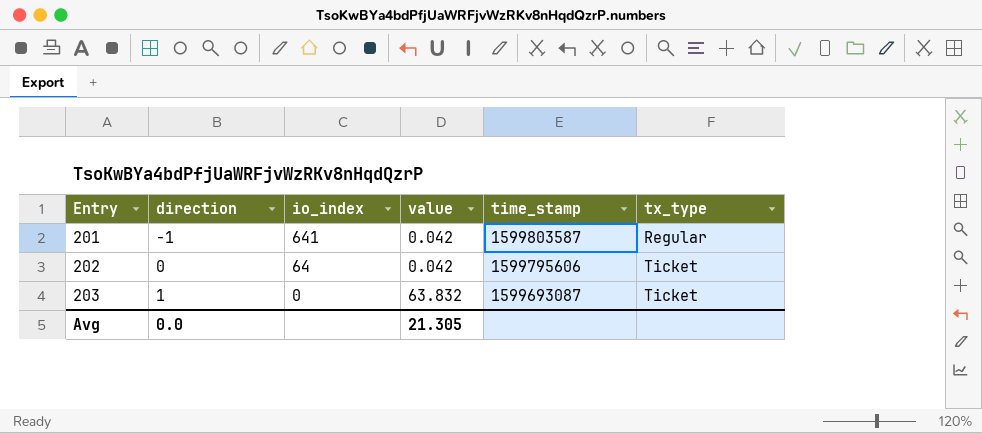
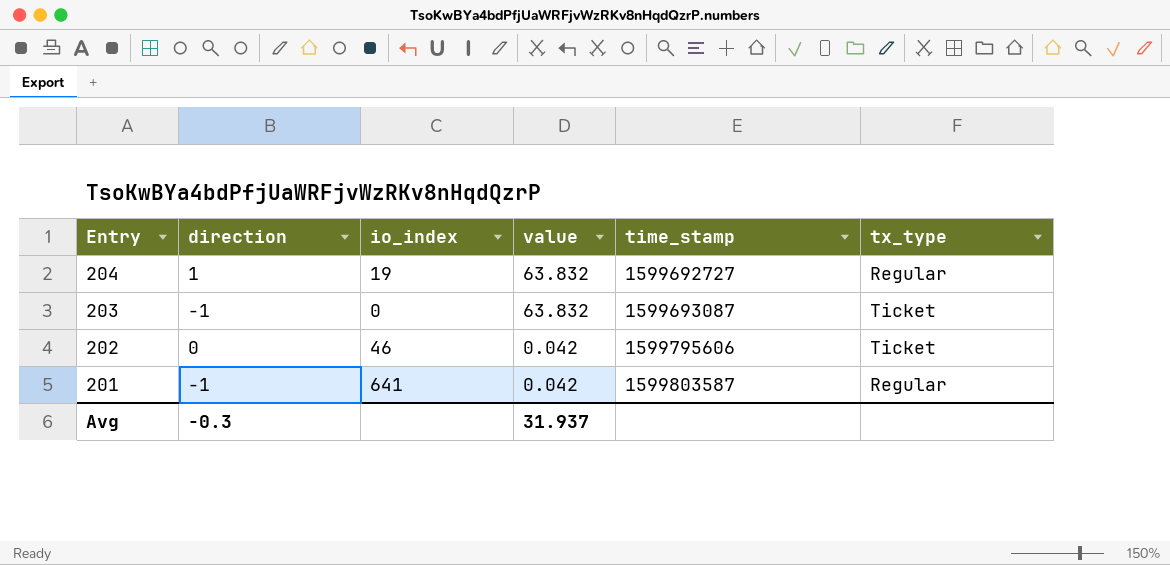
row order: Entry ascending -> Entry descending
row 204: none -> 1 | 19 | 63.832 | 1599692727 | Regular
203 | direction: 1 -> -1
202 | io_index: 64 -> 46
Avg | direction: 0.0 -> -0.3
Avg | value: 21.305 -> 31.937

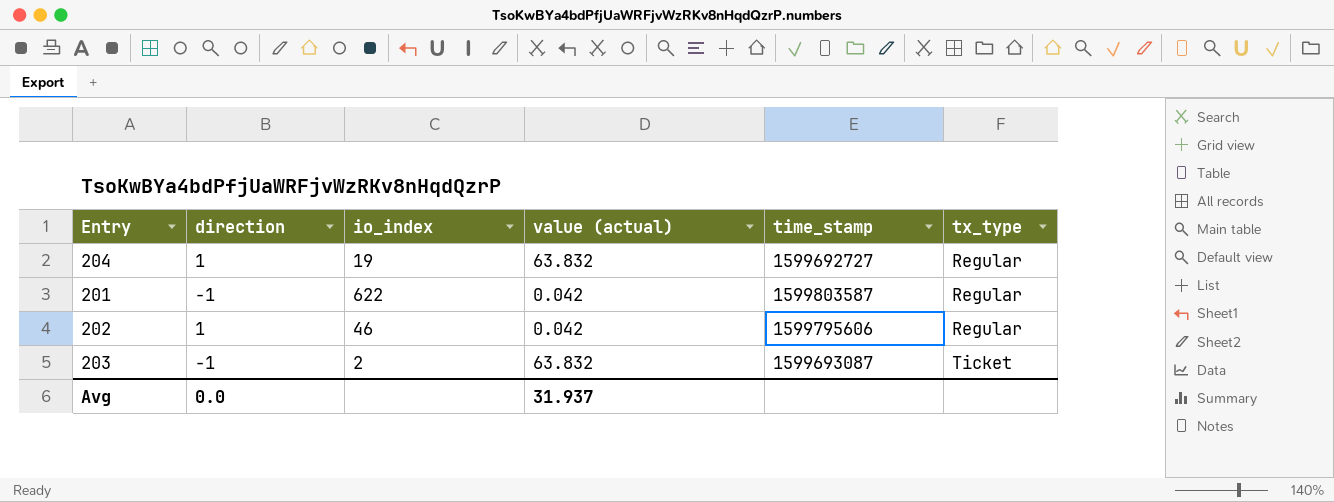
row order: Entry descending -> tx_type ascending
column name: value -> value (actual)
201 | io_index: 641 -> 622
202 | direction: 0 -> 1
202 | tx_type: Ticket -> Regular
203 | io_index: 0 -> 2
Avg | direction: -0.3 -> 0.0

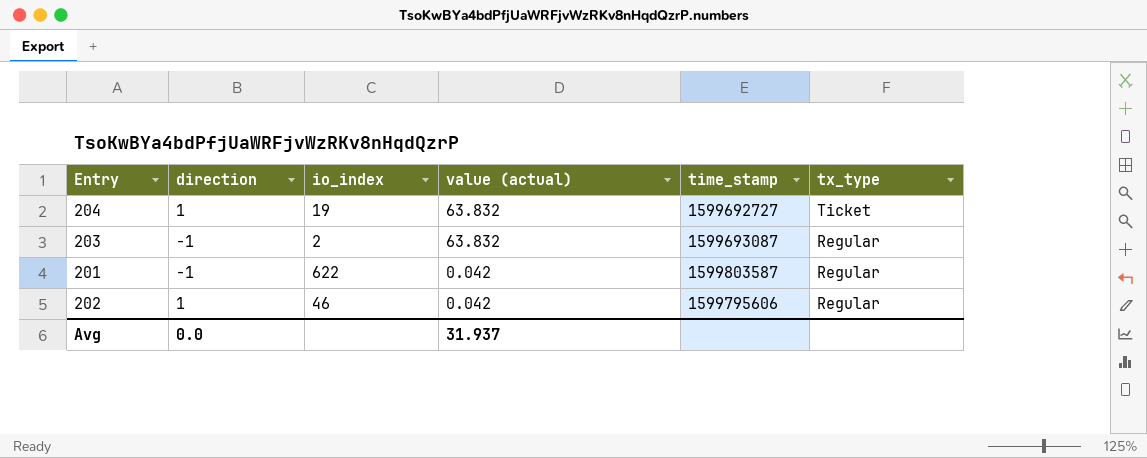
row order: tx_type ascending -> value (actual) descending
204 | tx_type: Regular -> Ticket
203 | tx_type: Ticket -> Regular

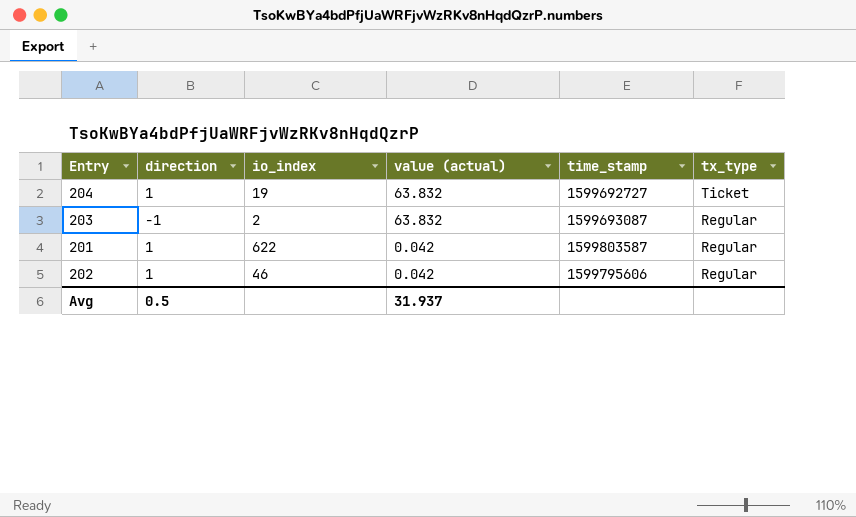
201 | direction: -1 -> 1
Avg | direction: 0.0 -> 0.5

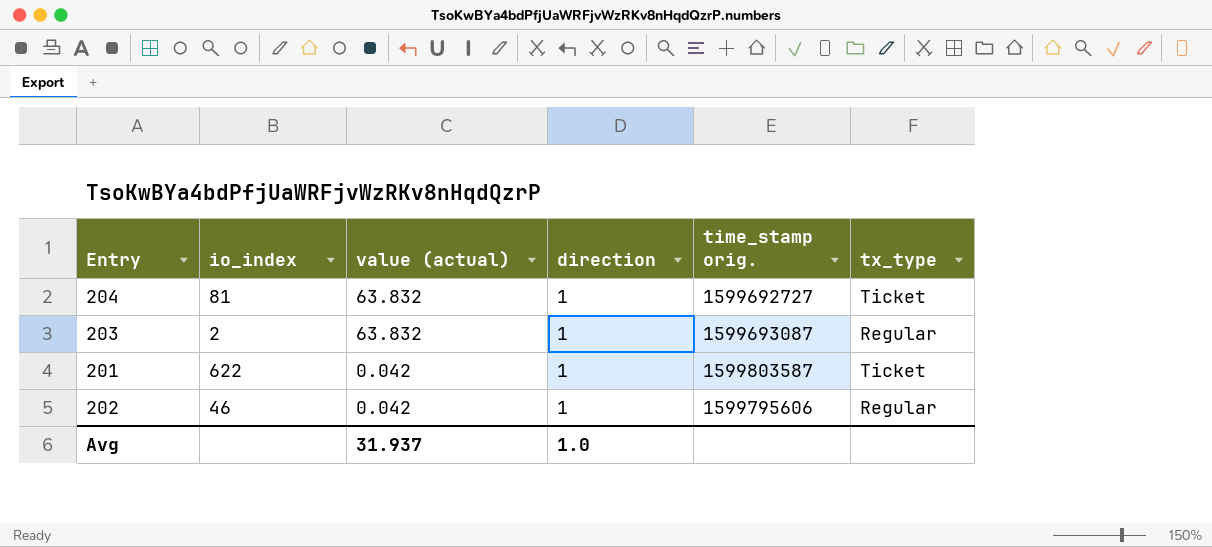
column direction | position: 2 -> 4
column name: time_stamp -> time_stamp orig.
204 | io_index: 19 -> 81
203 | direction: -1 -> 1
201 | tx_type: Regular -> Ticket
Avg | direction: 0.5 -> 1.0

